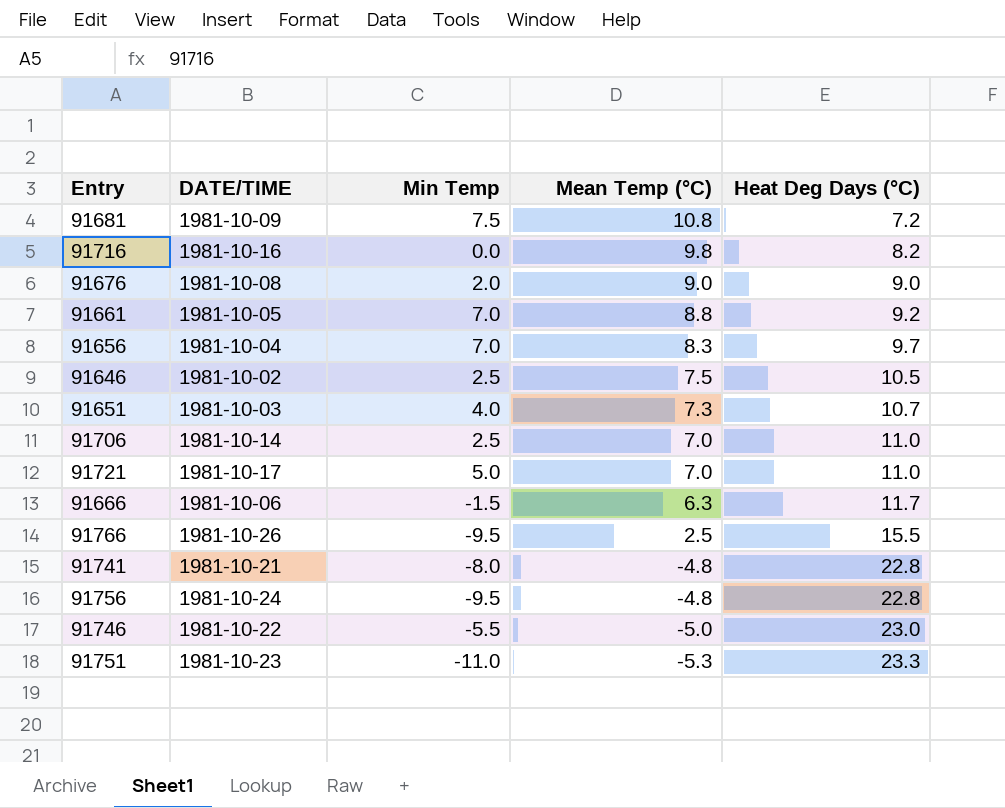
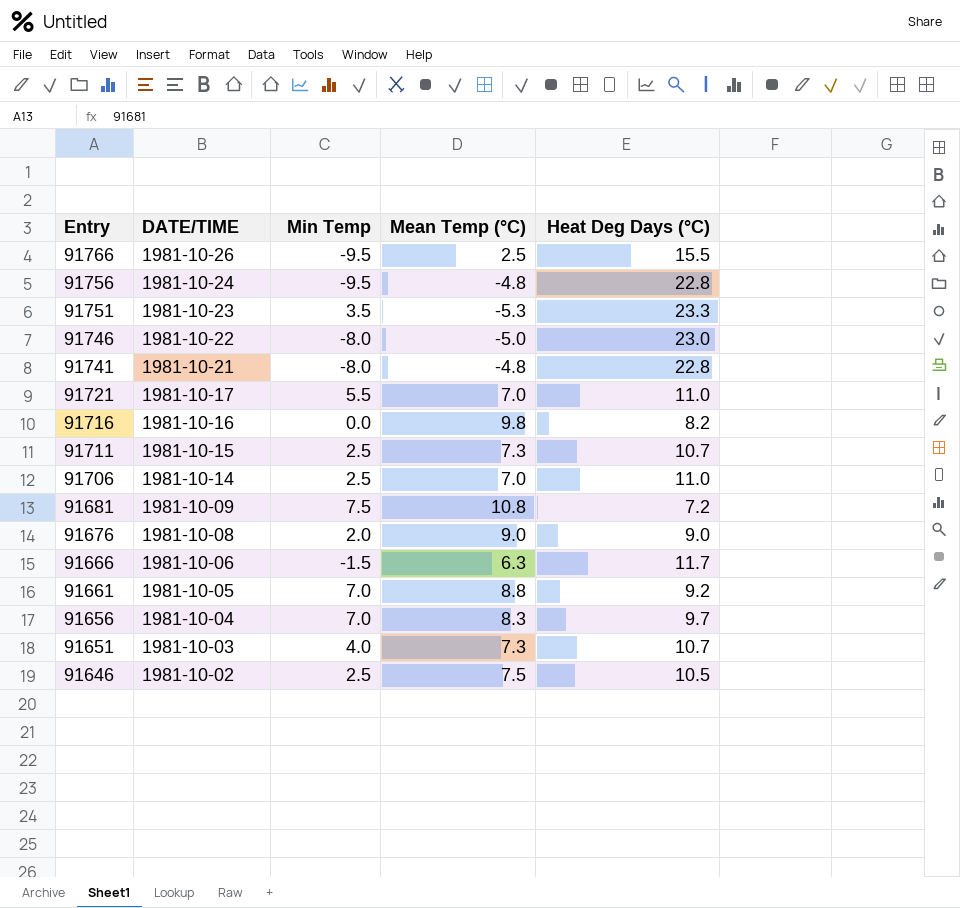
row order: Mean Temp (°C) descending -> Entry descending
91751 | Min Temp: -11.0 -> 3.5
91746 | Min Temp: -5.5 -> -8.0
91721 | Min Temp: 5.0 -> 5.5
row 91711: none -> 1981-10-15 | 2.5 | 7.3 | 10.7

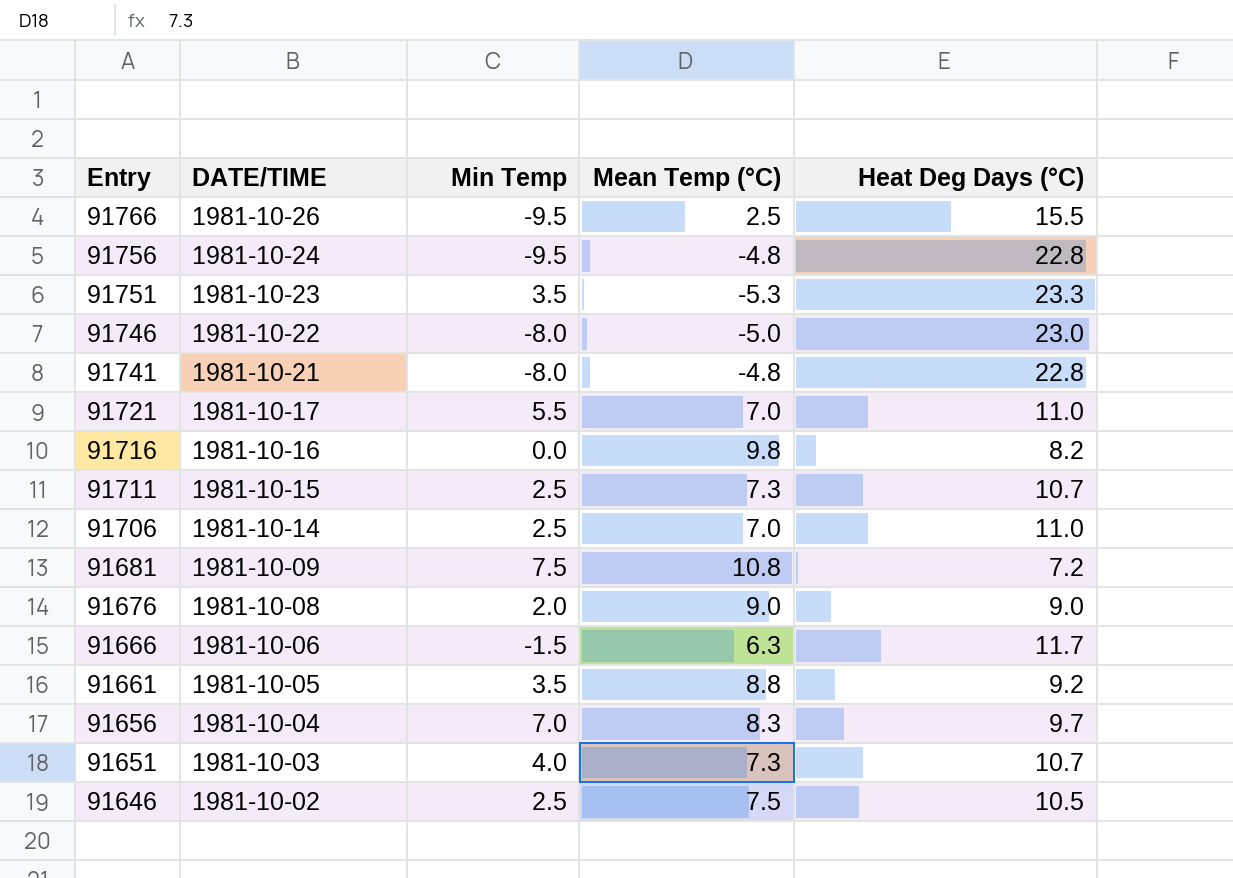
91661 | Min Temp: 7.0 -> 3.5

